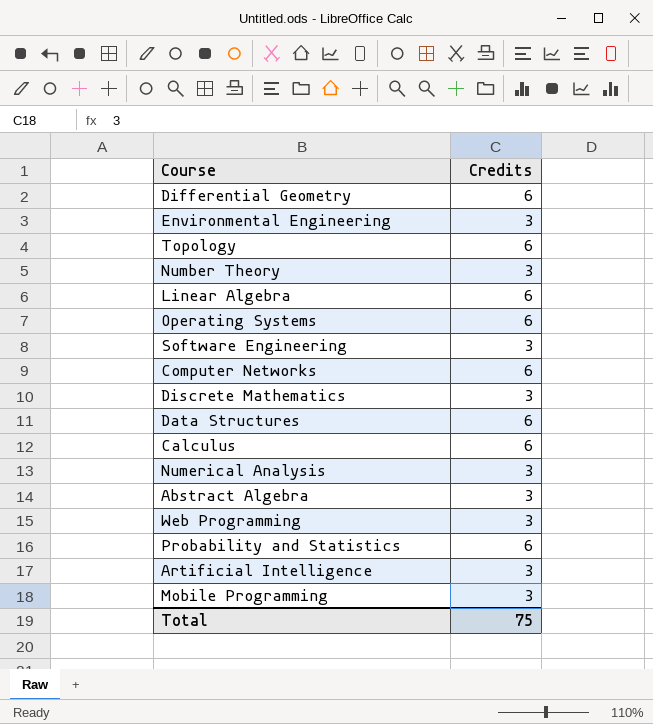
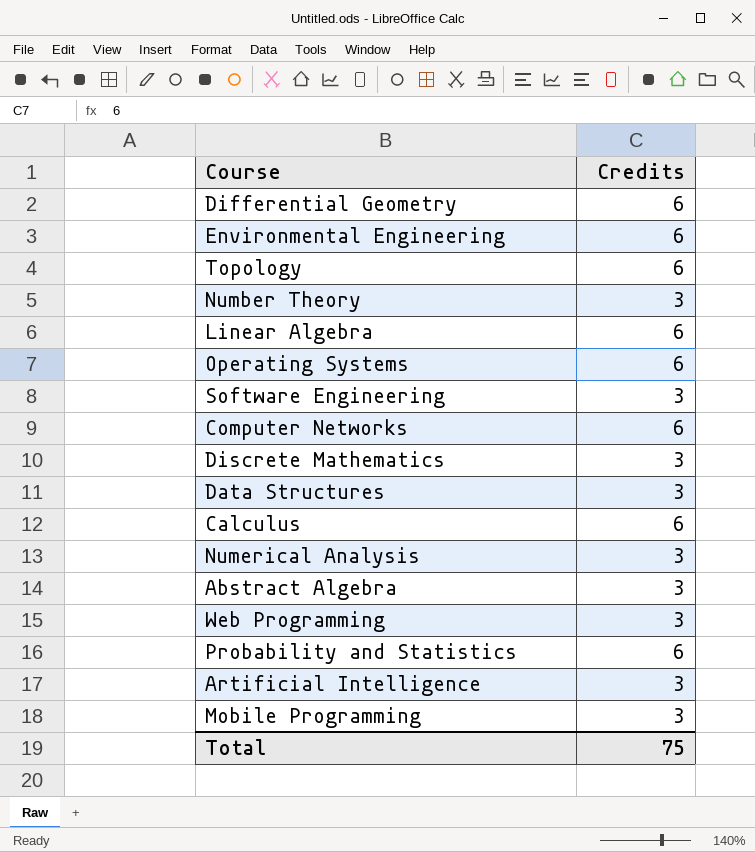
Environmental Engineering | Credits: 3 -> 6
Data Structures | Credits: 6 -> 3

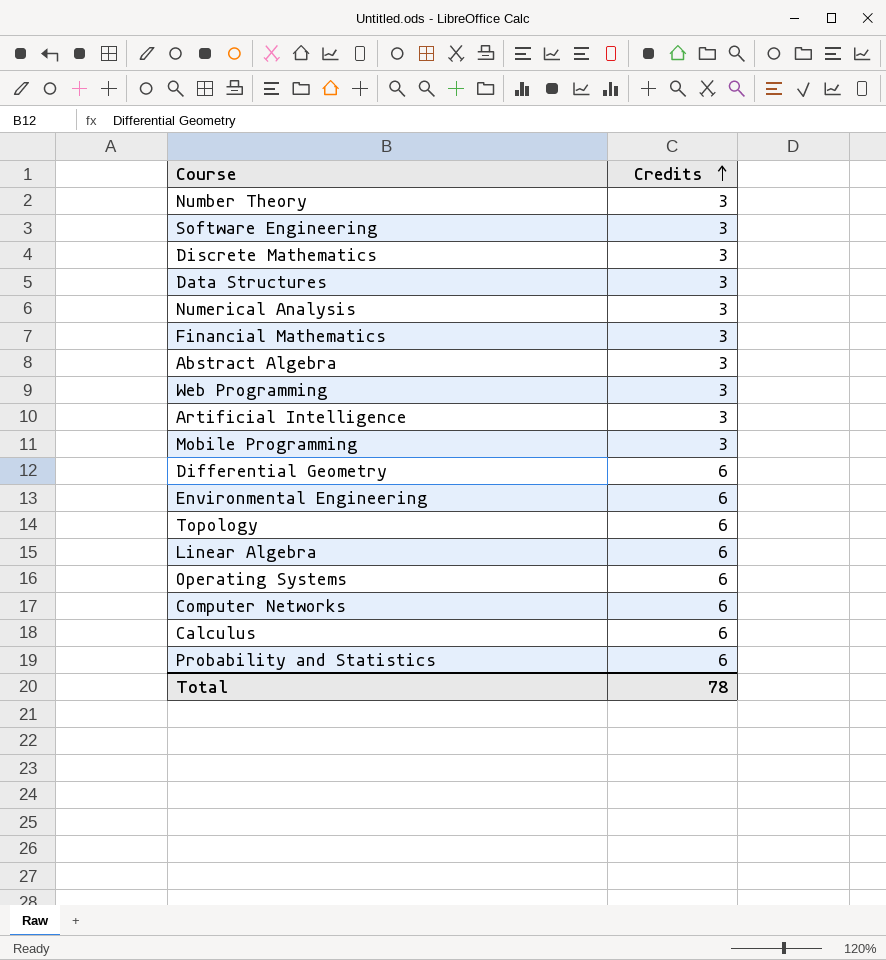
row order: none -> Credits ascending
row Financial Mathematics: none -> 3
Total | Credits: 75 -> 78

